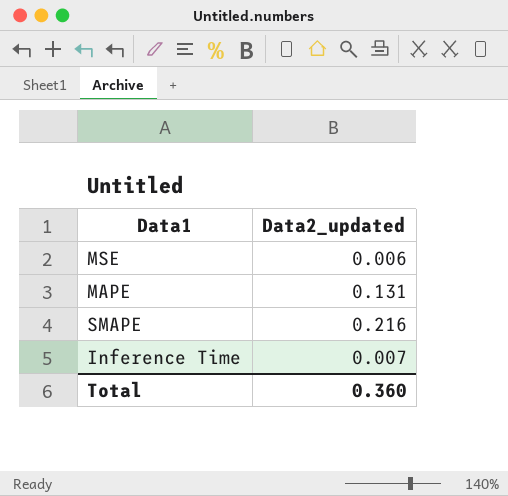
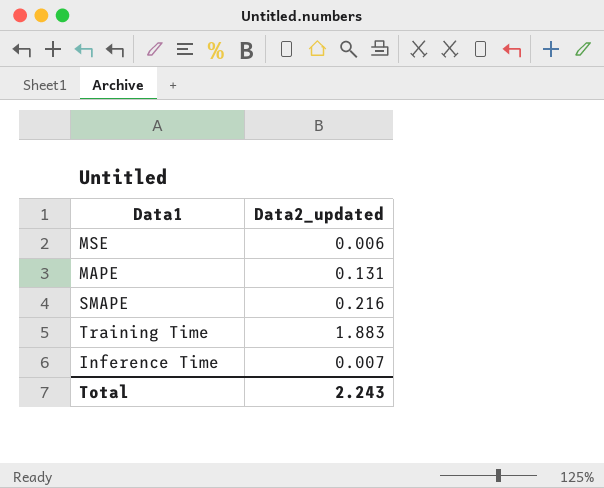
row Training Time: none -> 1.883
Total | Data2_updated: 0.360 -> 2.243

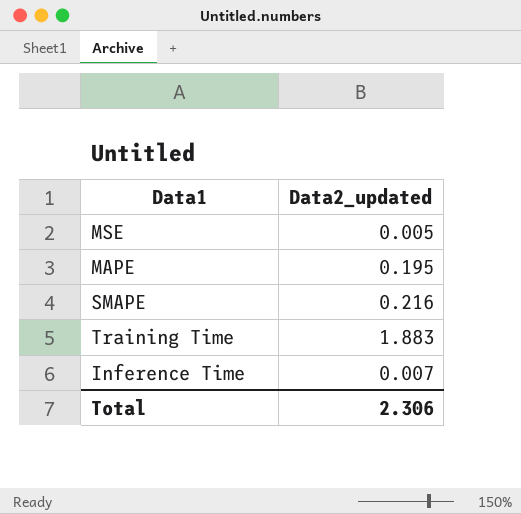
MSE | Data2_updated: 0.006 -> 0.005
MAPE | Data2_updated: 0.131 -> 0.195
Total | Data2_updated: 2.243 -> 2.306

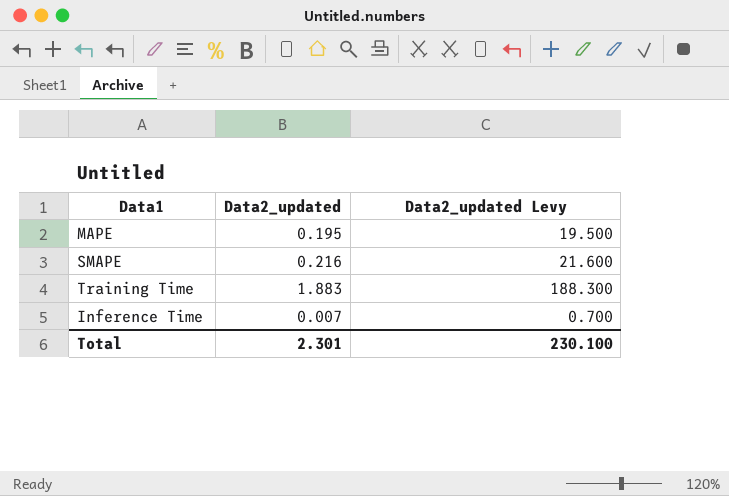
column Data2_updated Levy | formula: none -> [Data2_updated] * 100
row MSE: 0.005 -> none
Total | Data2_updated: 2.306 -> 2.301

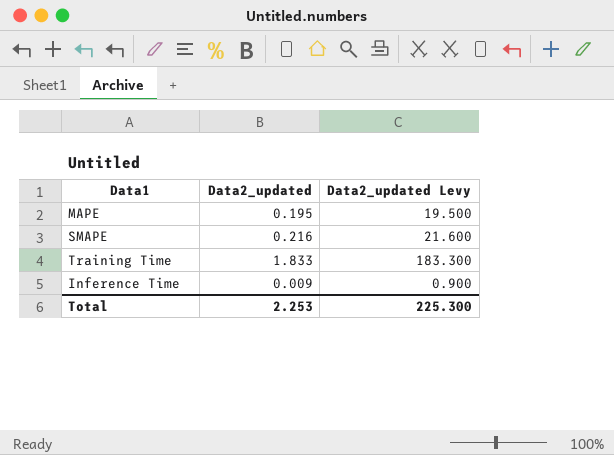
Training Time | Data2_updated: 1.883 -> 1.833
Training Time | Data2_updated Levy: 188.300 -> 183.300
Inference Time | Data2_updated: 0.007 -> 0.009
Inference Time | Data2_updated Levy: 0.700 -> 0.900
Total | Data2_updated: 2.301 -> 2.253
Total | Data2_updated Levy: 230.100 -> 225.300

